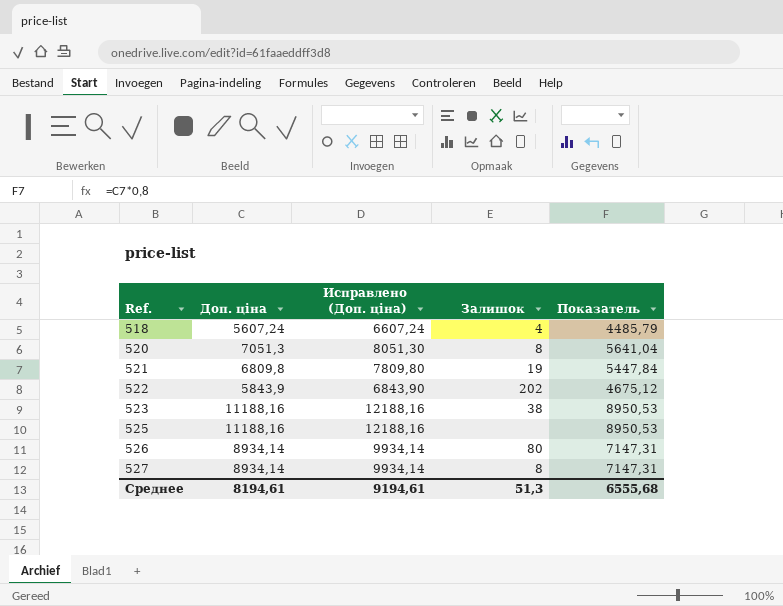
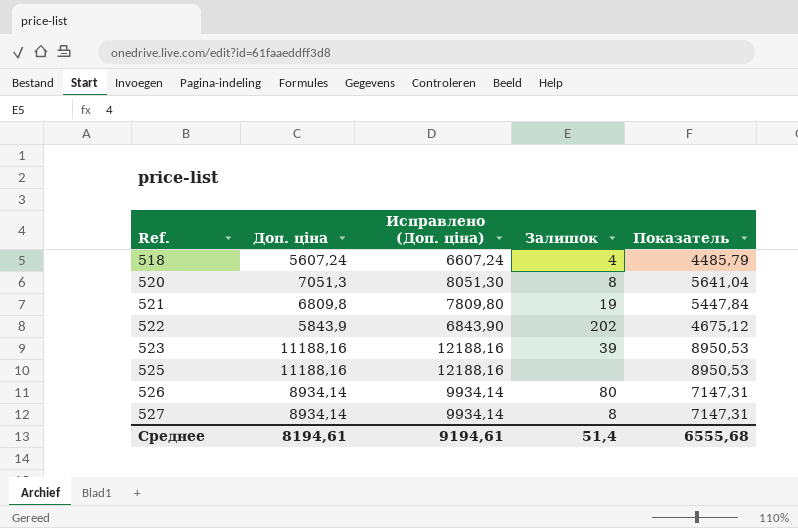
523 | Залишок: 38 -> 39
Среднее | Залишок: 51,3 -> 51,4

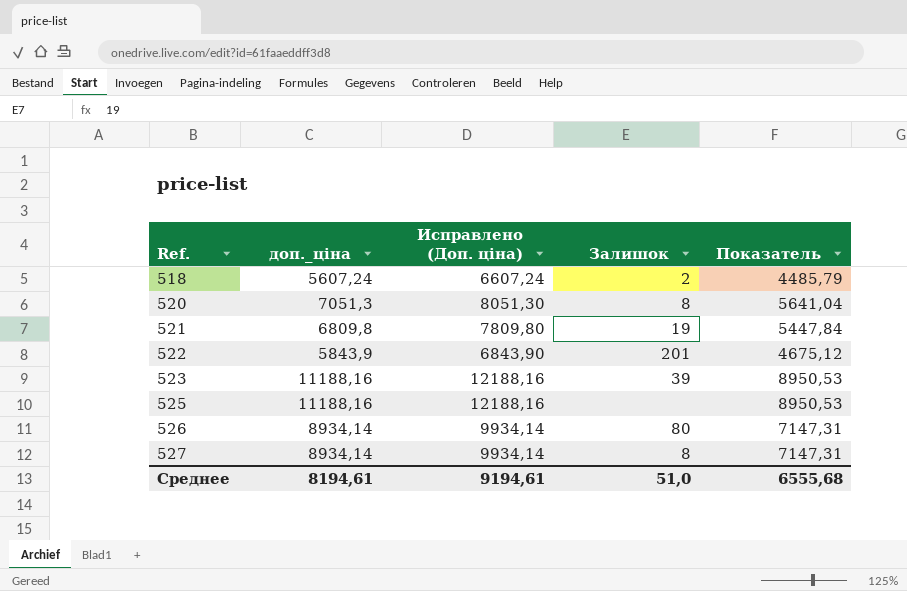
column name: Доп. ціна -> доп._ціна
518 | Залишок: 4 -> 2
522 | Залишок: 202 -> 201
Среднее | Залишок: 51,4 -> 51,0

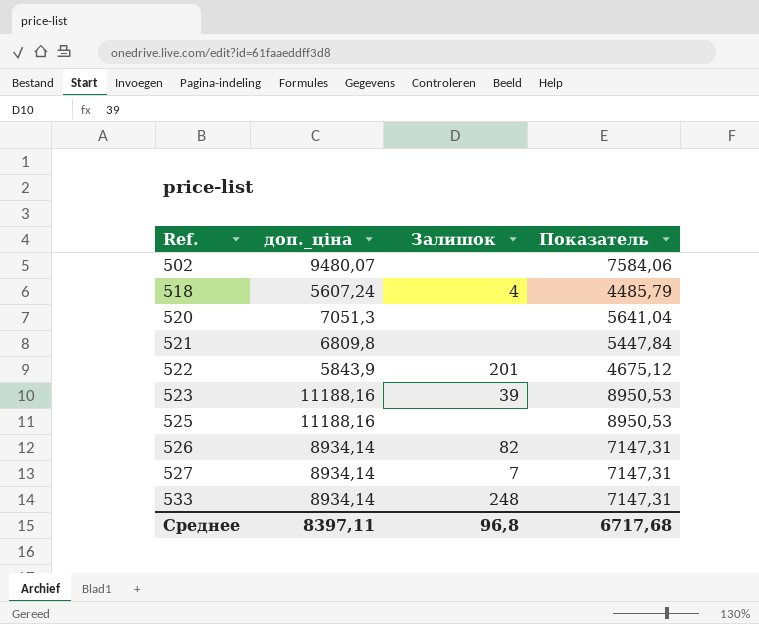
column Исправлено (Доп. ціна) | formula: [доп._ціна] + 1000 -> none
row 502: none -> 9480,07 | none | 7584,06
518 | Залишок: 2 -> 4
520 | Залишок: 8 -> none
521 | Залишок: 19 -> none
526 | Залишок: 80 -> 82
527 | Залишок: 8 -> 7
row 533: none -> 8934,14 | 248 | 7147,31
Среднее | доп._ціна: 8194,61 -> 8397,11
Среднее | Залишок: 51,0 -> 96,8
Среднее | Показатель: 6555,68 -> 6717,68

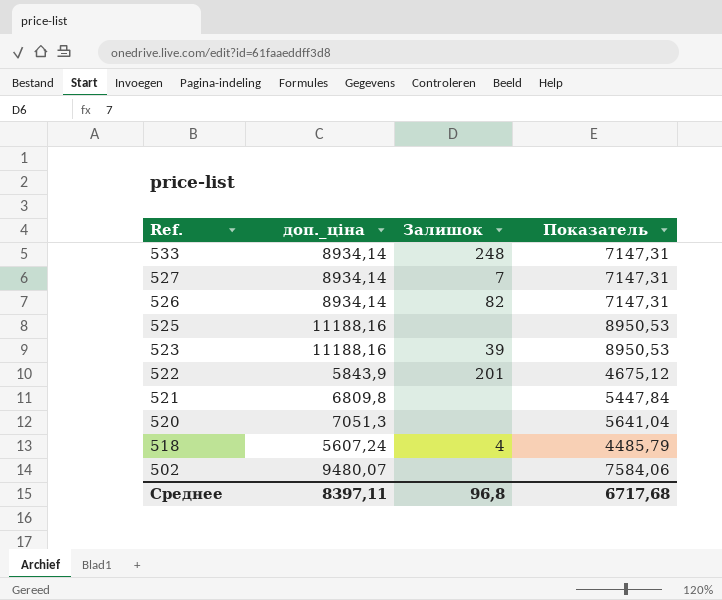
row order: Ref. ascending -> Ref. descending

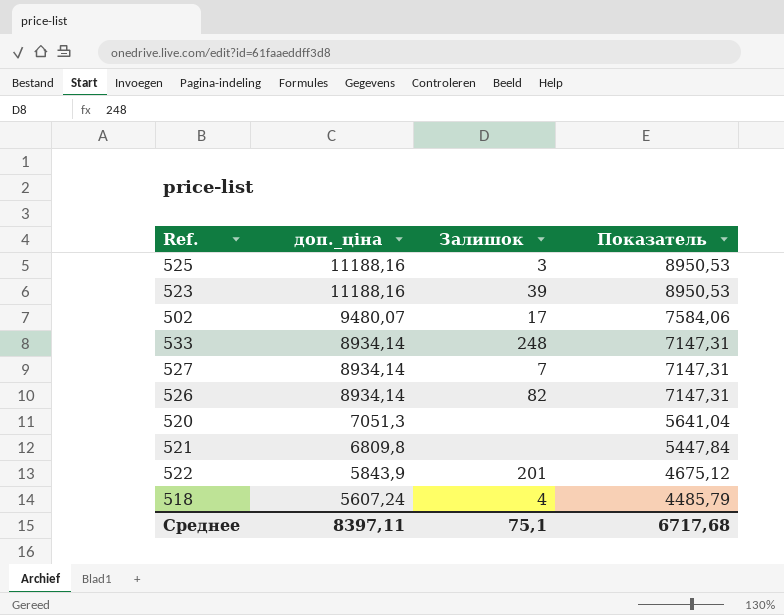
row order: Ref. descending -> доп._ціна descending
525 | Залишок: none -> 3
502 | Залишок: none -> 17
Среднее | Залишок: 96,8 -> 75,1

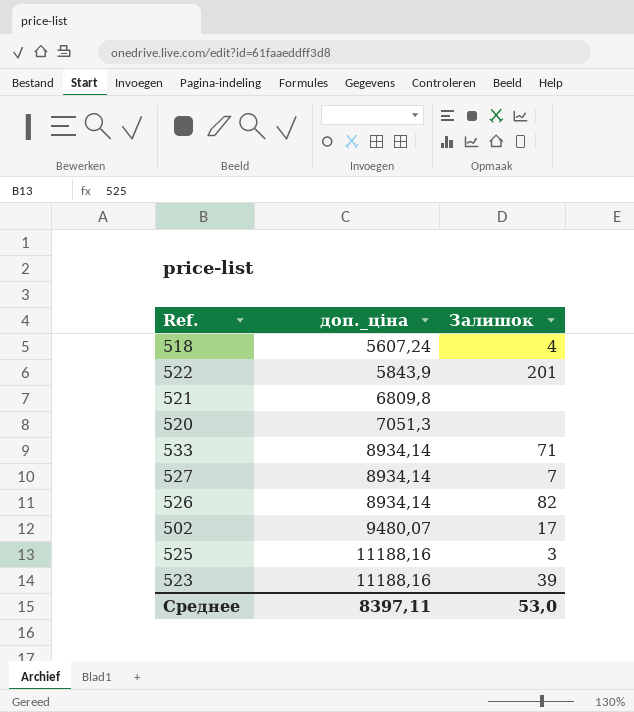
row order: доп._ціна descending -> доп._ціна ascending
column Показатель | formula: [доп._ціна] * 0,8 -> none
533 | Залишок: 248 -> 71
Среднее | Залишок: 75,1 -> 53,0

